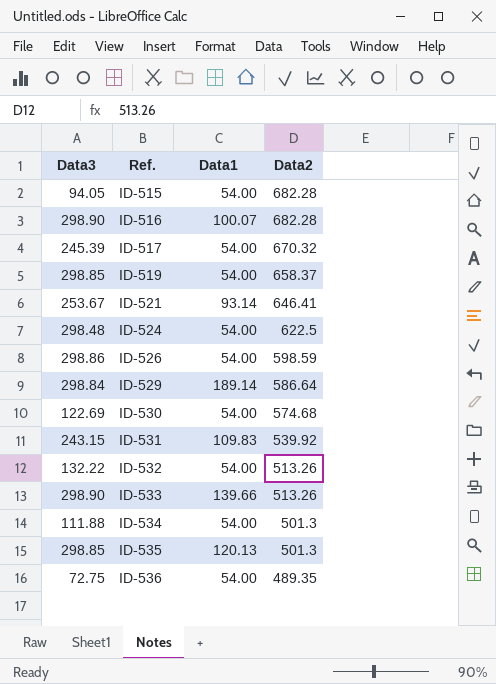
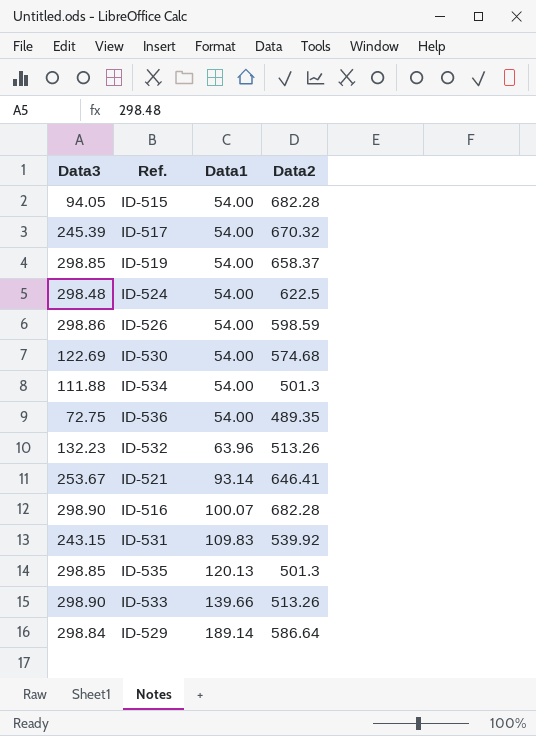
row order: Ref. ascending -> Data1 ascending
ID-532 | Data3: 132.22 -> 132.23
ID-532 | Data1: 54.00 -> 63.96

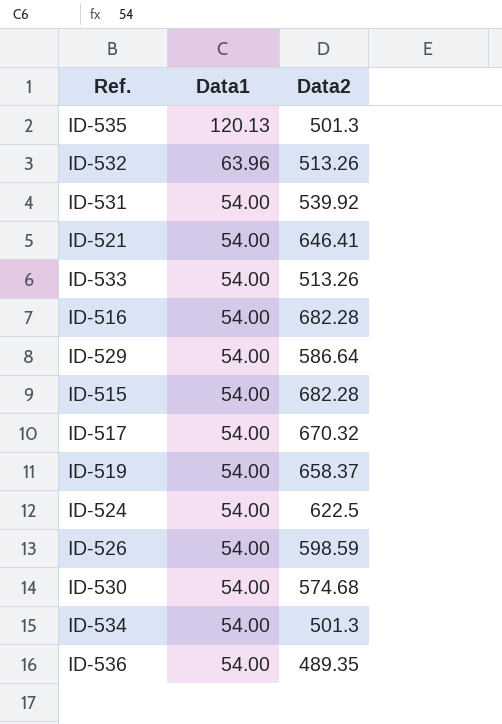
row order: Data1 ascending -> Data1 descending
column Data3 | position: 1 -> none
ID-531 | Data1: 109.83 -> 54.00
ID-521 | Data1: 93.14 -> 54.00
ID-533 | Data1: 139.66 -> 54.00
ID-516 | Data1: 100.07 -> 54.00
ID-529 | Data1: 189.14 -> 54.00

